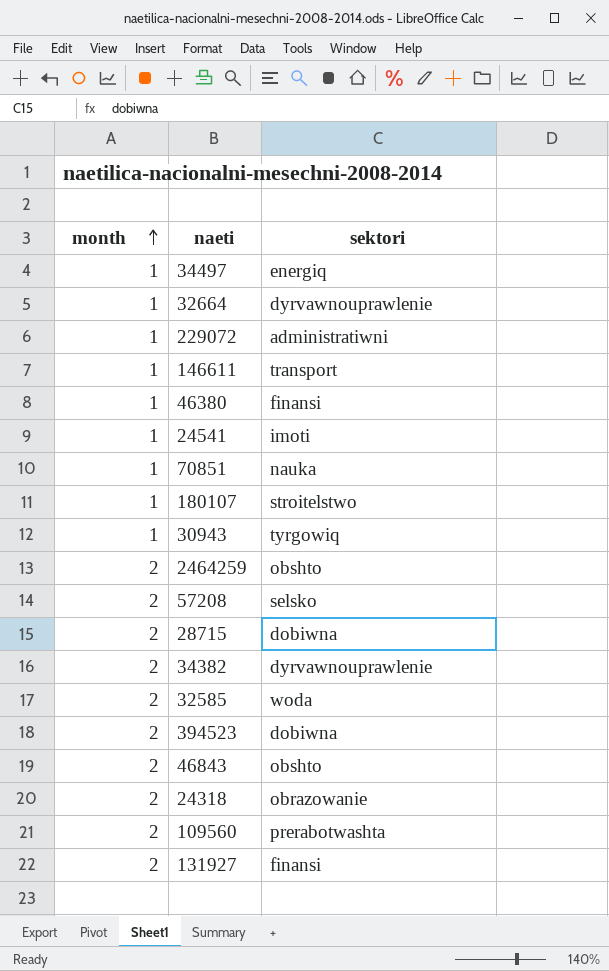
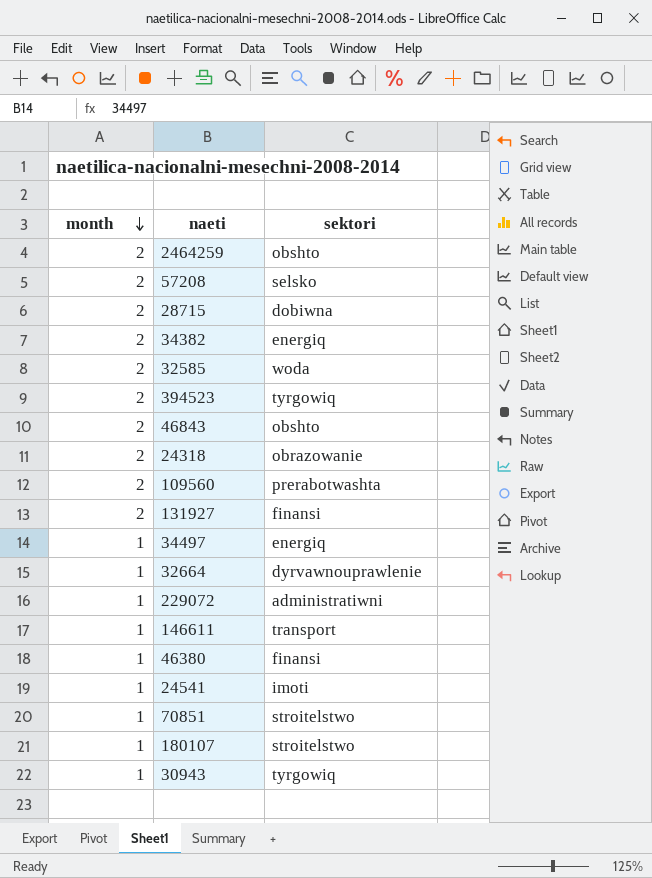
row order: month ascending -> month descending
34382 | sektori: dyrvawnouprawlenie -> energiq
394523 | sektori: dobiwna -> tyrgowiq
70851 | sektori: nauka -> stroitelstwo

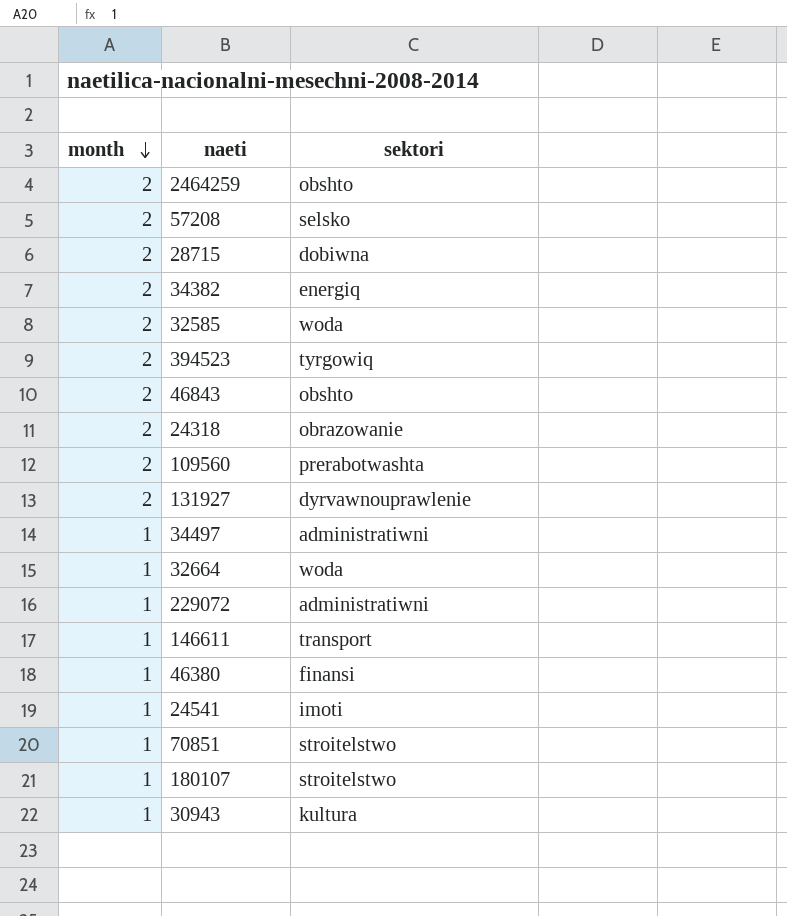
131927 | sektori: finansi -> dyrvawnouprawlenie
34497 | sektori: energiq -> administratiwni
32664 | sektori: dyrvawnouprawlenie -> woda
30943 | sektori: tyrgowiq -> kultura

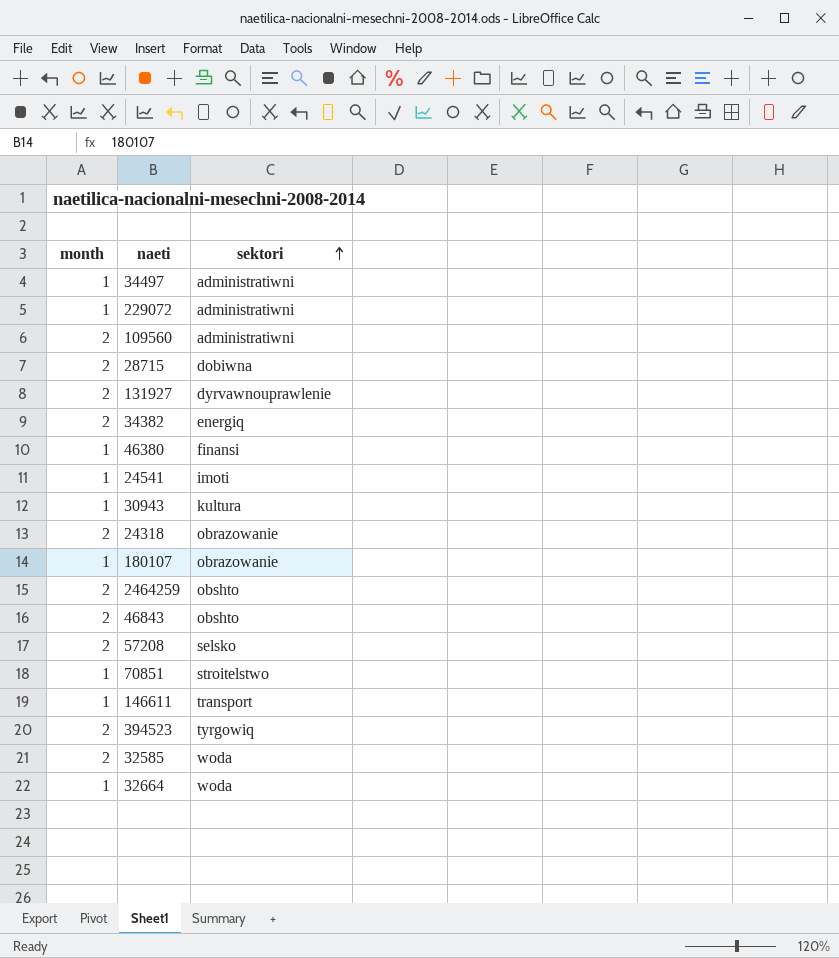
row order: month descending -> sektori ascending
109560 | sektori: prerabotwashta -> administratiwni
180107 | sektori: stroitelstwo -> obrazowanie

